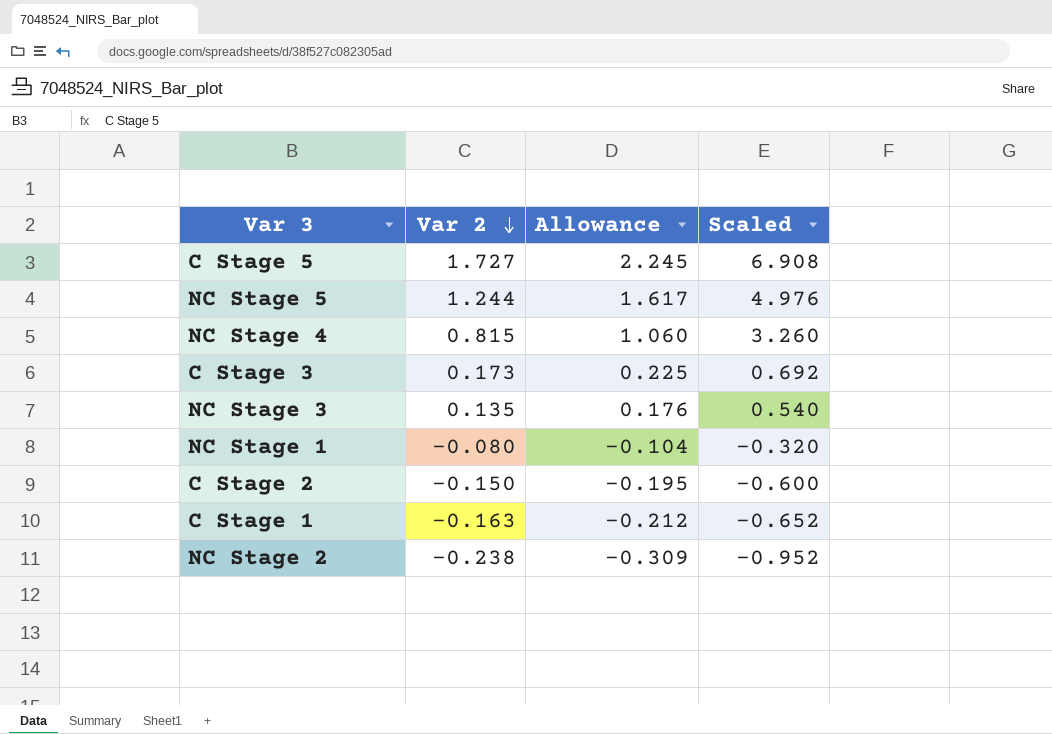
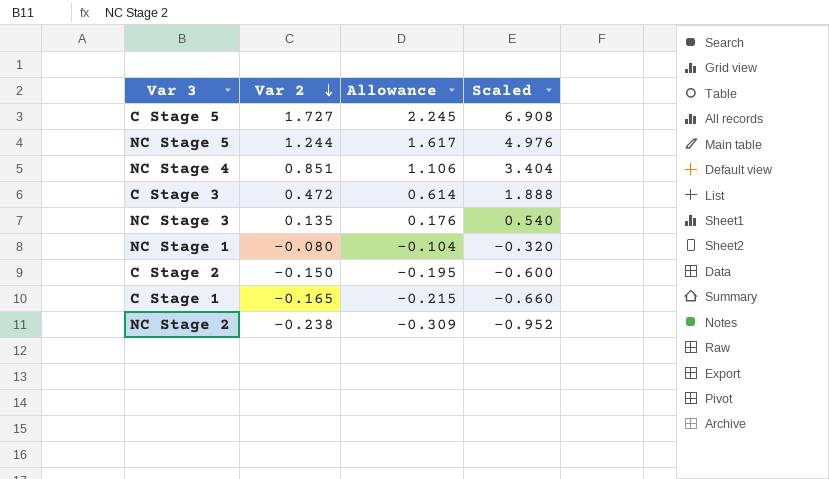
NC Stage 4 | Var 2: 0.815 -> 0.851
NC Stage 4 | Allowance: 1.060 -> 1.106
NC Stage 4 | Scaled: 3.260 -> 3.404
C Stage 3 | Var 2: 0.173 -> 0.472
C Stage 3 | Allowance: 0.225 -> 0.614
C Stage 3 | Scaled: 0.692 -> 1.888
C Stage 1 | Var 2: -0.163 -> -0.165
C Stage 1 | Allowance: -0.212 -> -0.215
C Stage 1 | Scaled: -0.652 -> -0.660

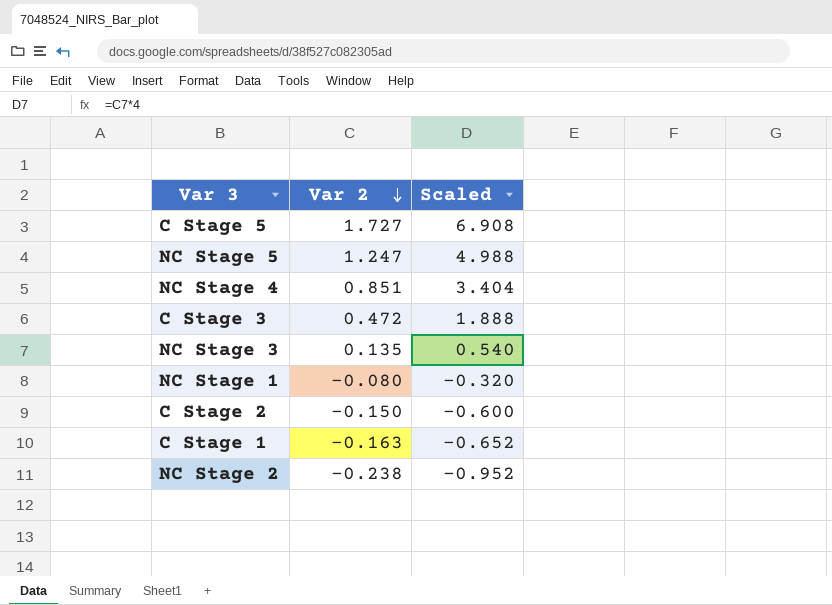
column Allowance | formula: [Var 2] * 1.3 -> none
NC Stage 5 | Var 2: 1.244 -> 1.247
NC Stage 5 | Scaled: 4.976 -> 4.988
C Stage 1 | Var 2: -0.165 -> -0.163
C Stage 1 | Scaled: -0.660 -> -0.652

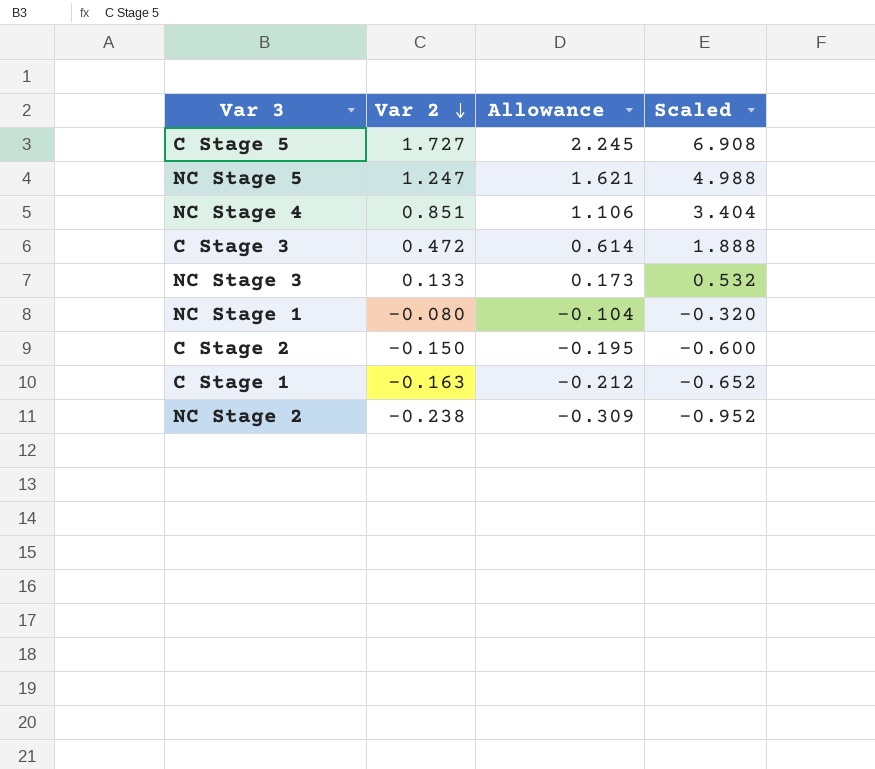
column Allowance | formula: none -> [Var 2] * 1.3
NC Stage 3 | Var 2: 0.135 -> 0.133
NC Stage 3 | Scaled: 0.540 -> 0.532

